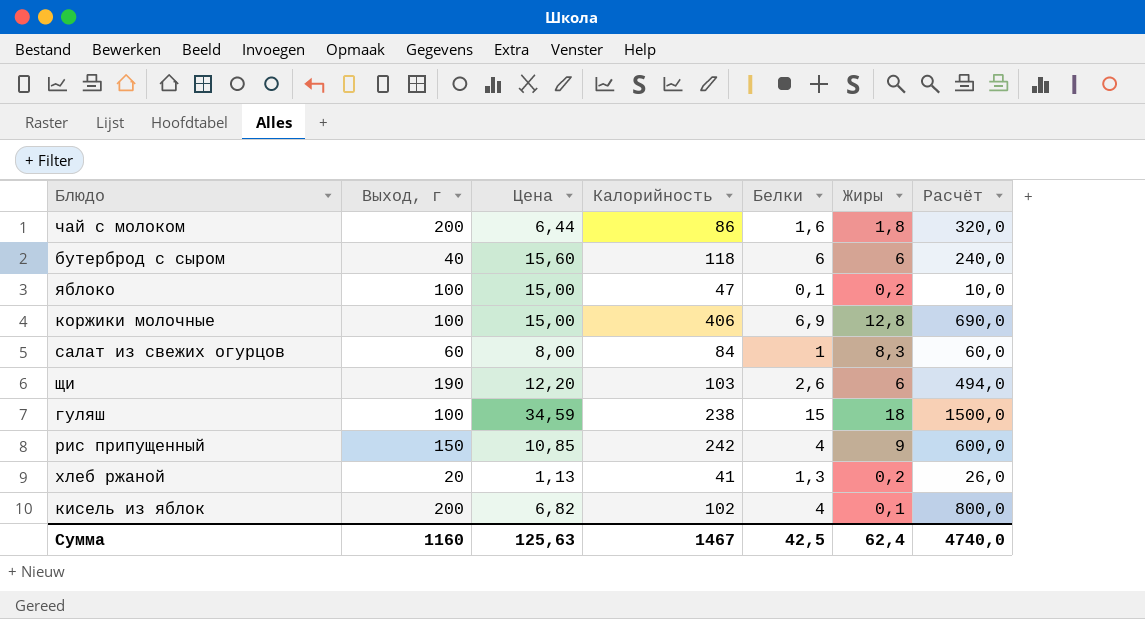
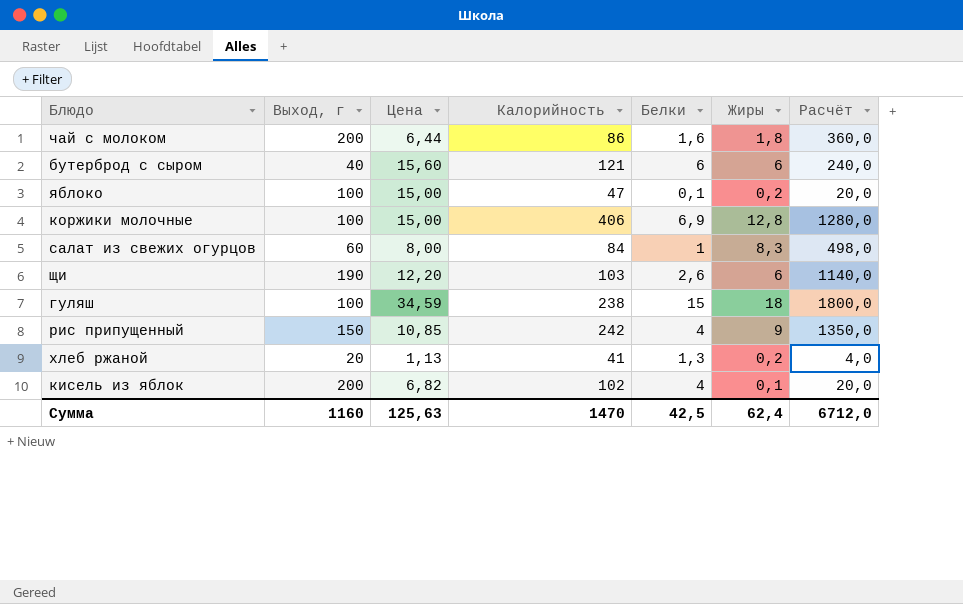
column Расчёт | formula: [Выход, г] * [Белки] -> [Выход, г] * [Жиры]
бутерброд с сыром | Калорийность: 118 -> 121
Сумма | Калорийность: 1467 -> 1470
Сумма | Расчёт: 4740,0 -> 6712,0

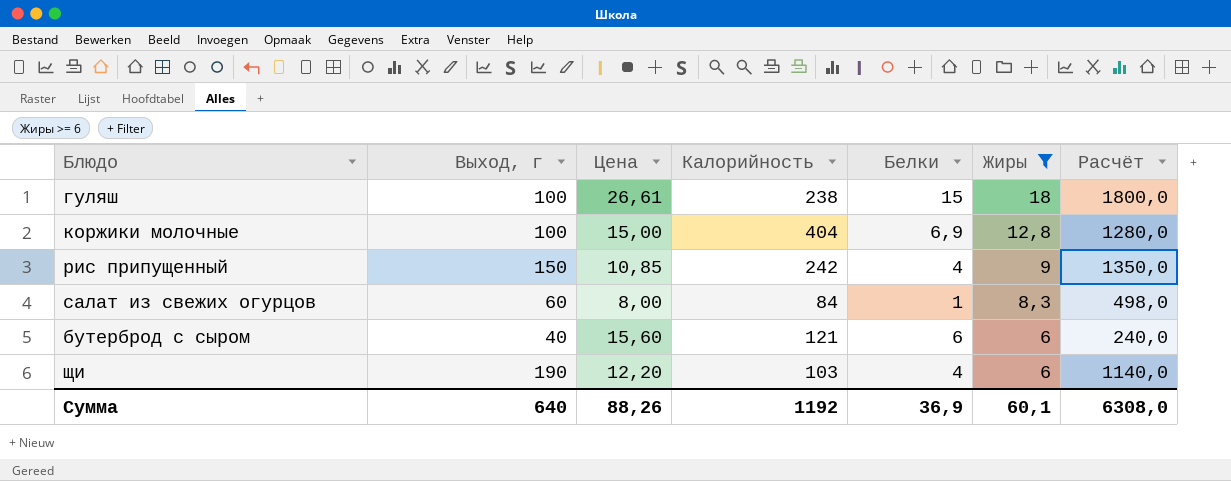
filter: none -> Жиры >= 6
row order: none -> Жиры descending
гуляш | Цена: 34,59 -> 26,61
коржики молочные | Калорийность: 406 -> 404
щи | Белки: 2,6 -> 4
Сумма | Выход, г: 1160 -> 640
Сумма | Цена: 125,63 -> 88,26
Сумма | Калорийность: 1470 -> 1192
Сумма | Белки: 42,5 -> 36,9
Сумма | Жиры: 62,4 -> 60,1
Сумма | Расчёт: 6712,0 -> 6308,0

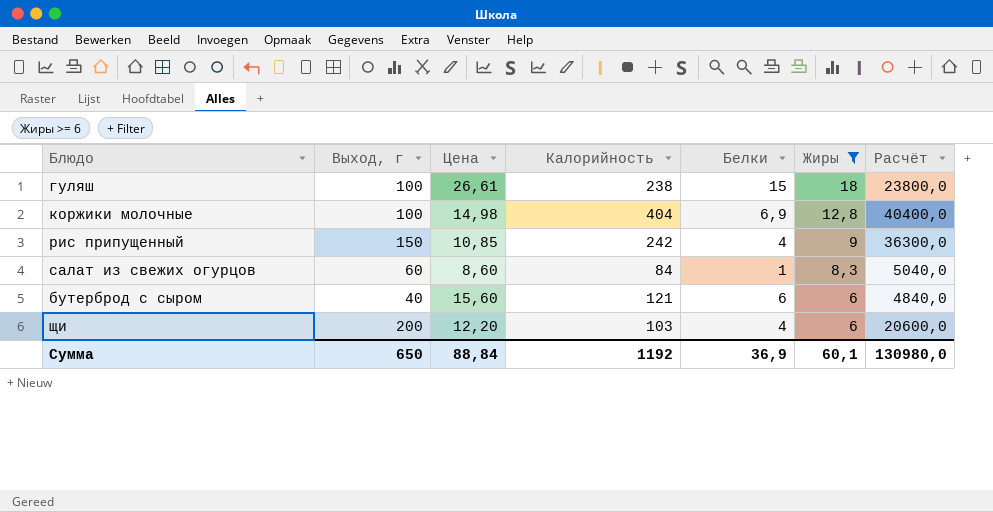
column Расчёт | formula: [Выход, г] * [Жиры] -> [Выход, г] * [Калорийность]
коржики молочные | Цена: 15,00 -> 14,98
салат из свежих огурцов | Цена: 8,00 -> 8,60
щи | Выход, г: 190 -> 200
Сумма | Выход, г: 640 -> 650
Сумма | Цена: 88,26 -> 88,84
Сумма | Расчёт: 6308,0 -> 130980,0

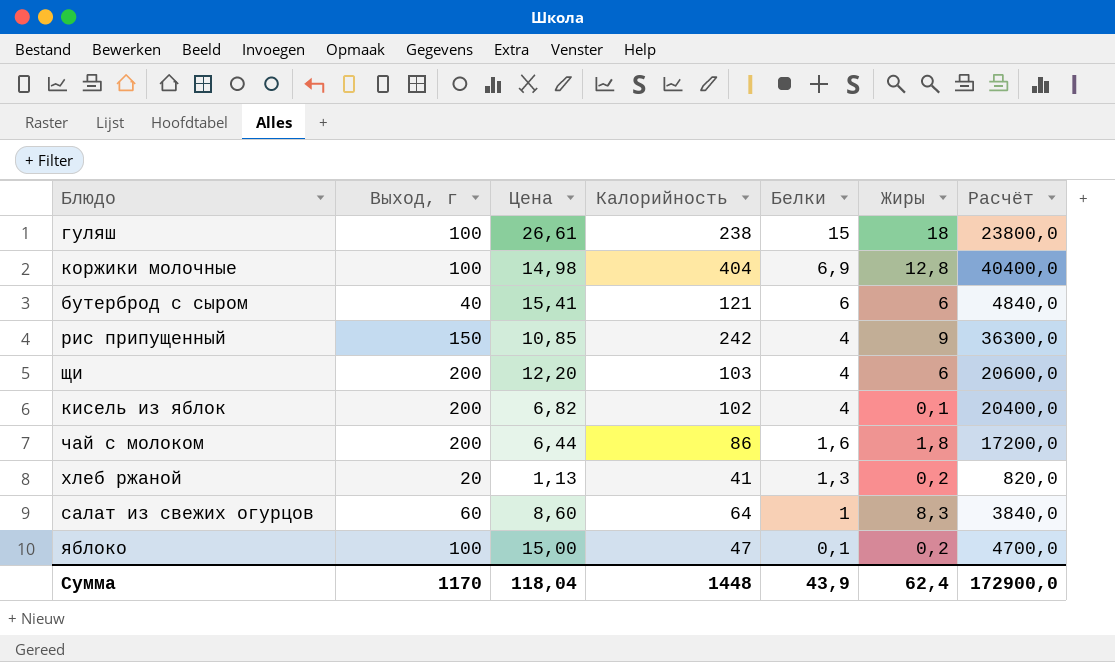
filter: Жиры >= 6 -> none
row order: Жиры descending -> Белки descending
бутерброд с сыром | Цена: 15,60 -> 15,41
салат из свежих огурцов | Калорийность: 84 -> 64
салат из свежих огурцов | Расчёт: 5040,0 -> 3840,0
Сумма | Выход, г: 650 -> 1170
Сумма | Цена: 88,84 -> 118,04
Сумма | Калорийность: 1192 -> 1448
Сумма | Белки: 36,9 -> 43,9
Сумма | Жиры: 60,1 -> 62,4
Сумма | Расчёт: 130980,0 -> 172900,0

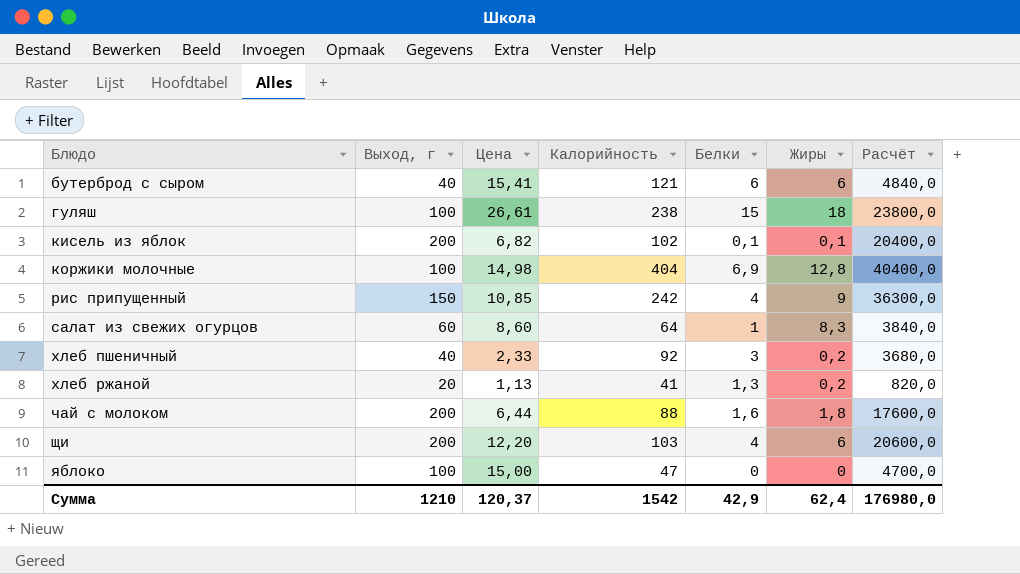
row order: Белки descending -> Блюдо ascending
кисель из яблок | Белки: 4 -> 0,1
row хлеб пшеничный: none -> 40 | 2,33 | 92 | 3 | 0,2 | 3680,0
чай с молоком | Калорийность: 86 -> 88
чай с молоком | Расчёт: 17200,0 -> 17600,0
яблоко | Белки: 0,1 -> 0
яблоко | Жиры: 0,2 -> 0
Сумма | Выход, г: 1170 -> 1210
Сумма | Цена: 118,04 -> 120,37
Сумма | Калорийность: 1448 -> 1542
Сумма | Белки: 43,9 -> 42,9
Сумма | Расчёт: 172900,0 -> 176980,0

